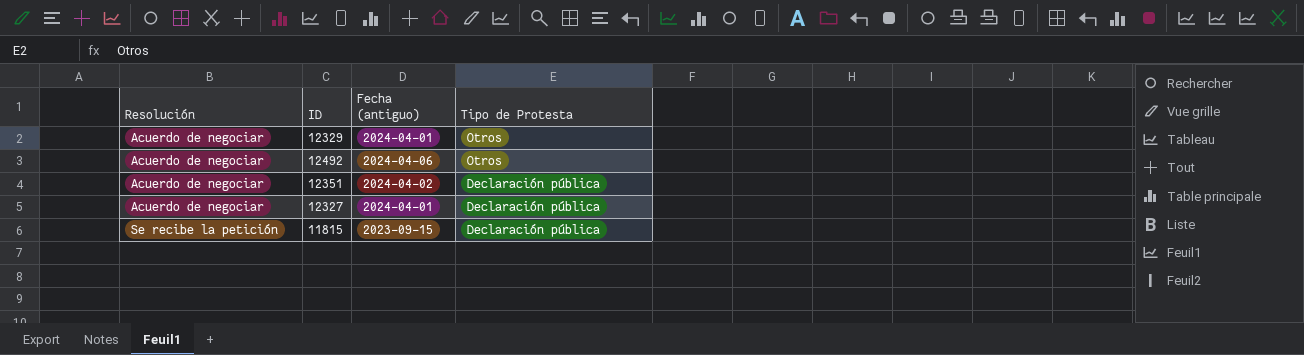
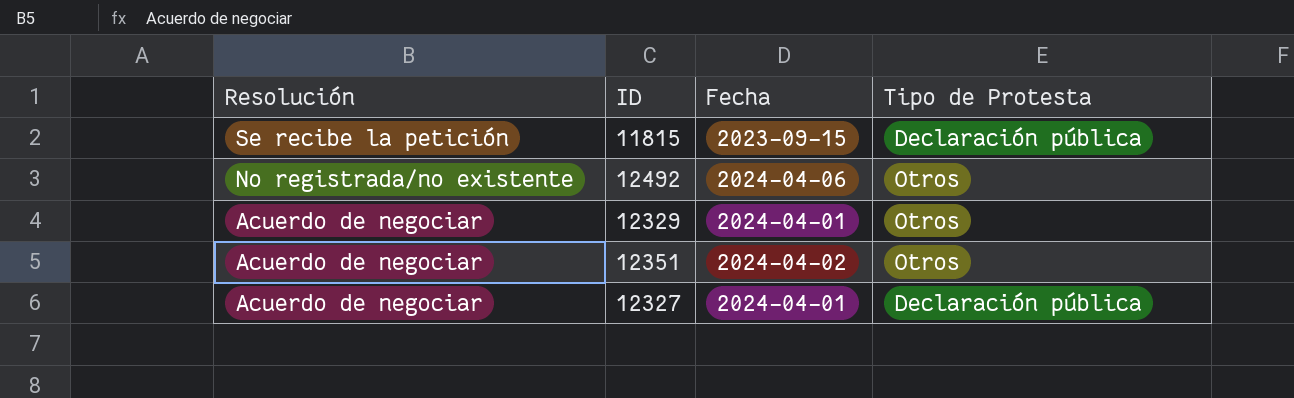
row order: Resolución ascending -> Resolución descending
column name: Fecha (antiguo) -> Fecha
12492 | Resolución: Acuerdo de negociar -> No registrada/no existente
12351 | Tipo de Protesta: Declaración pública -> Otros

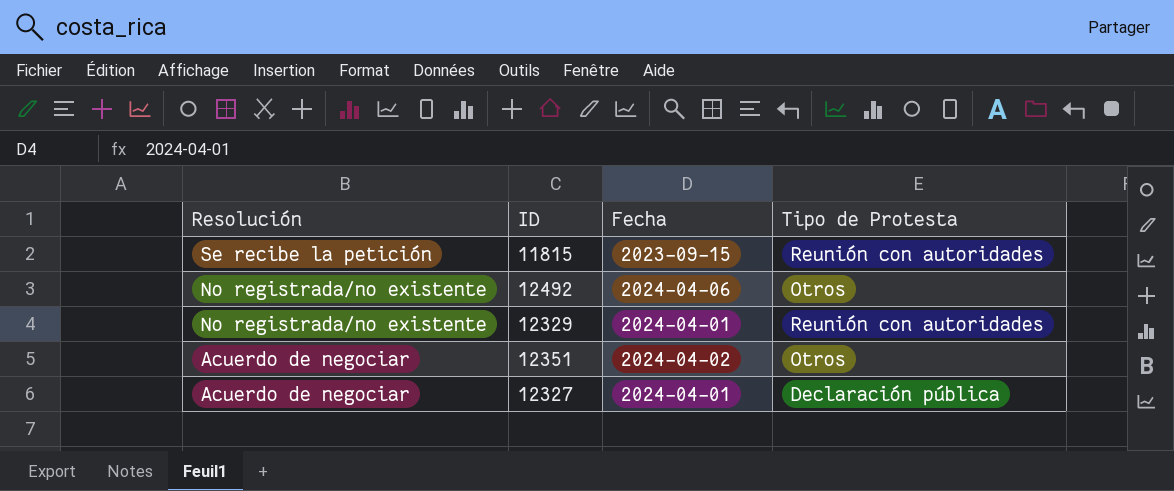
11815 | Tipo de Protesta: Declaración pública -> Reunión con autoridades
12329 | Resolución: Acuerdo de negociar -> No registrada/no existente
12329 | Tipo de Protesta: Otros -> Reunión con autoridades

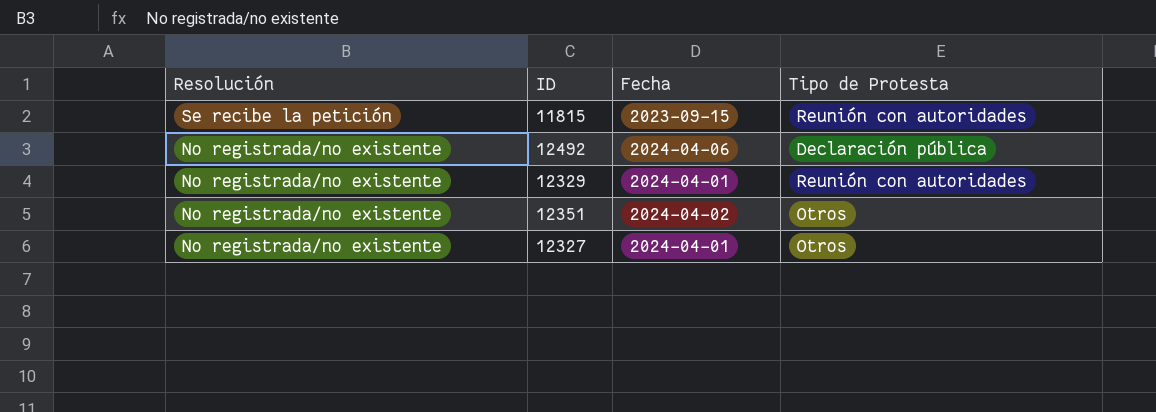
12492 | Tipo de Protesta: Otros -> Declaración pública
12351 | Resolución: Acuerdo de negociar -> No registrada/no existente
12327 | Resolución: Acuerdo de negociar -> No registrada/no existente
12327 | Tipo de Protesta: Declaración pública -> Otros

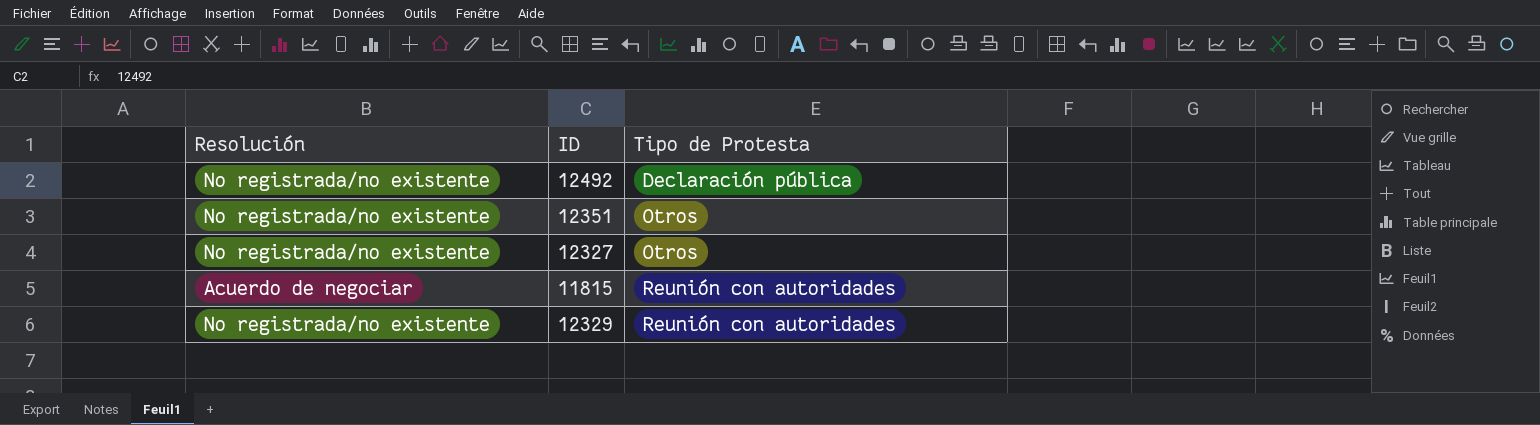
row order: Resolución descending -> Tipo de Protesta ascending
column Fecha | position: 3 -> none
11815 | Resolución: Se recibe la petición -> Acuerdo de negociar

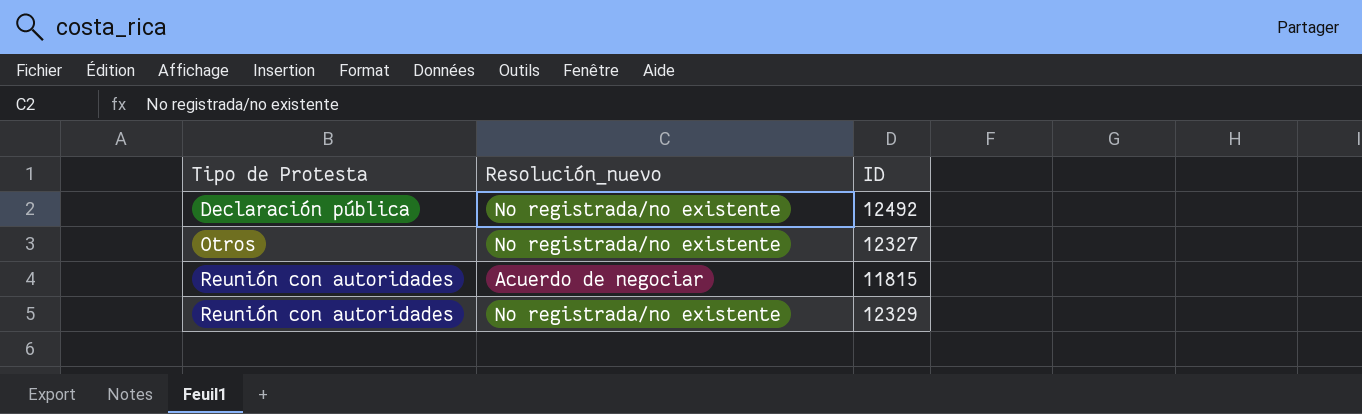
column Tipo de Protesta | position: 3 -> 1
column name: Resolución -> Resolución_nuevo
row 12351: No registrada/no existente | Otros -> none

